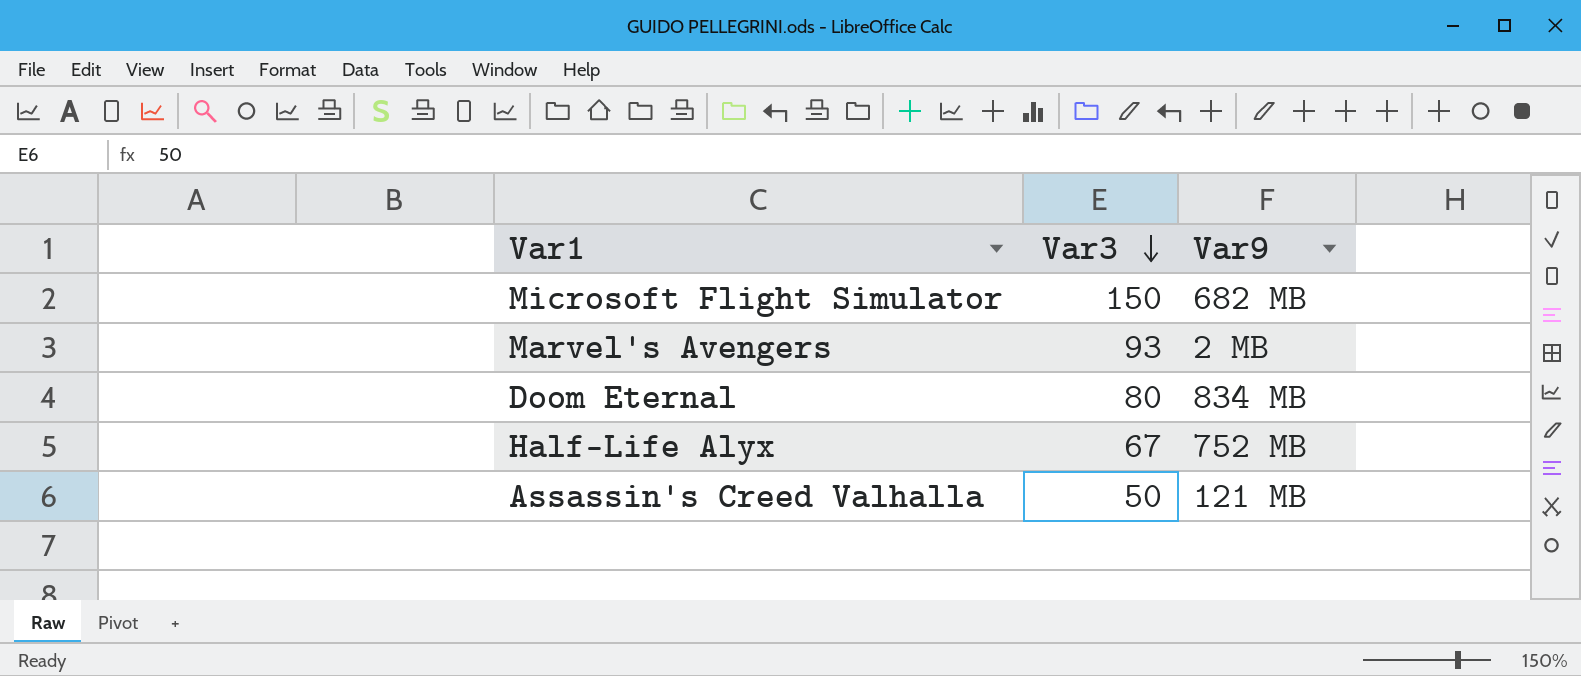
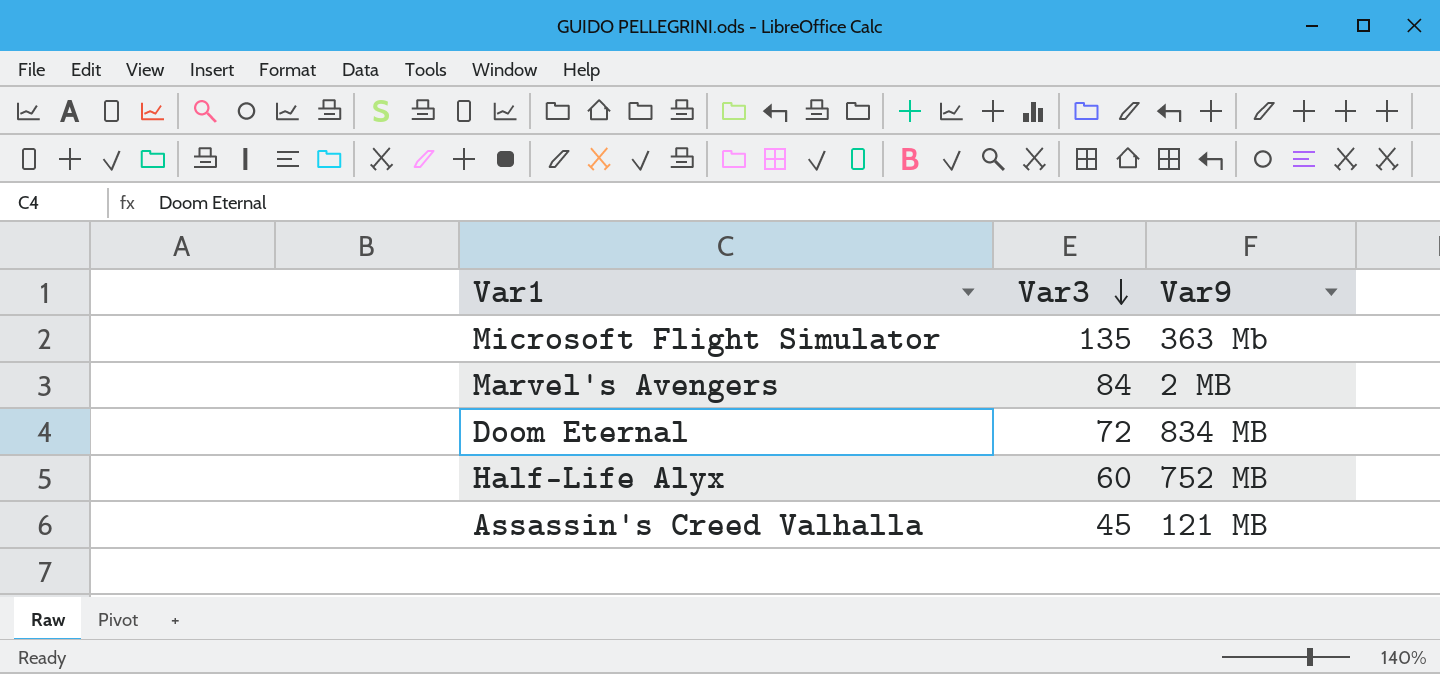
Microsoft Flight Simulator | Var3: 150 -> 135
Microsoft Flight Simulator | Var9: 682 MB -> 363 Mb
Marvel's Avengers | Var3: 93 -> 84
Doom Eternal | Var3: 80 -> 72
Half-Life Alyx | Var3: 67 -> 60
Assassin's Creed Valhalla | Var3: 50 -> 45

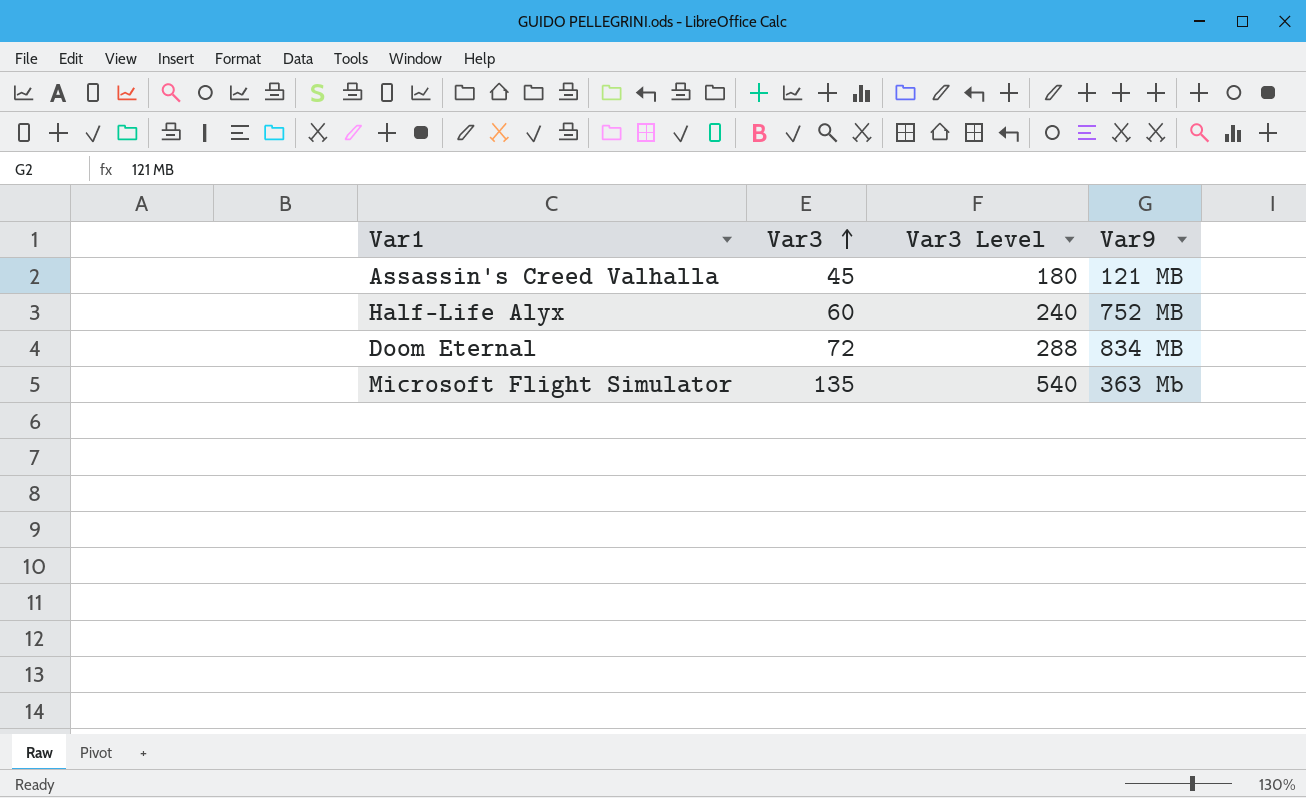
row order: Var3 descending -> Var3 ascending
column Var3 Level | formula: none -> [Var3] * 4
row Marvel's Avengers: 84 | 2 MB -> none

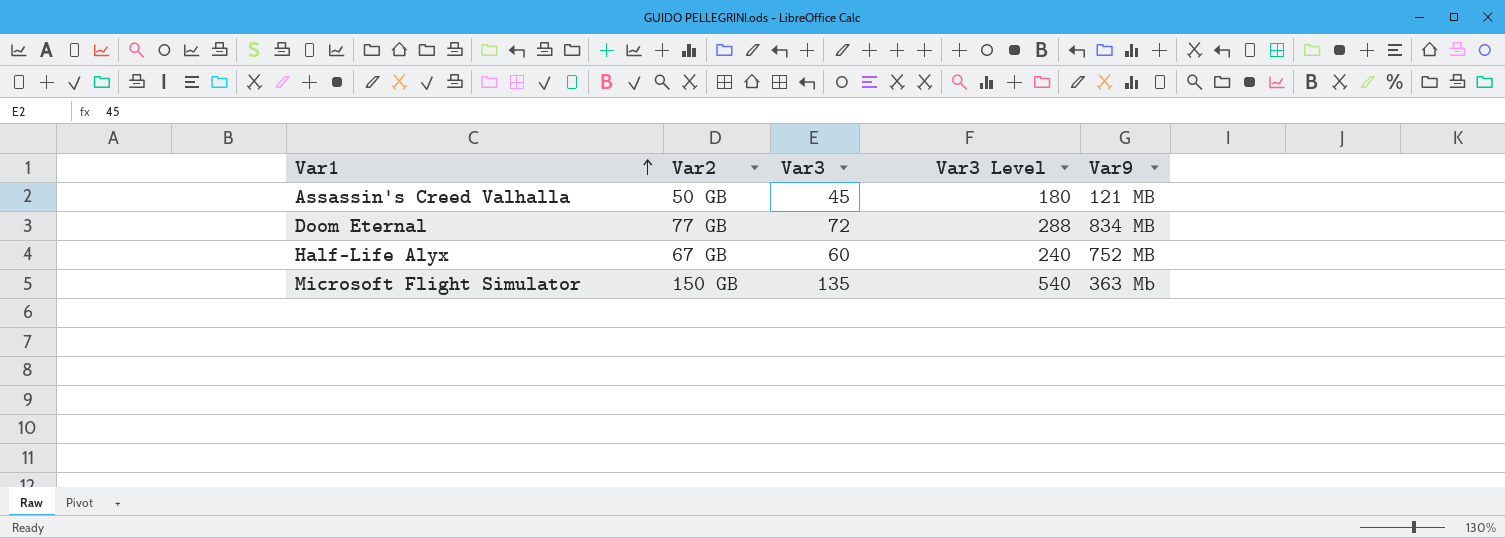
row order: Var3 ascending -> Var1 ascending
column Var2 | position: none -> 2

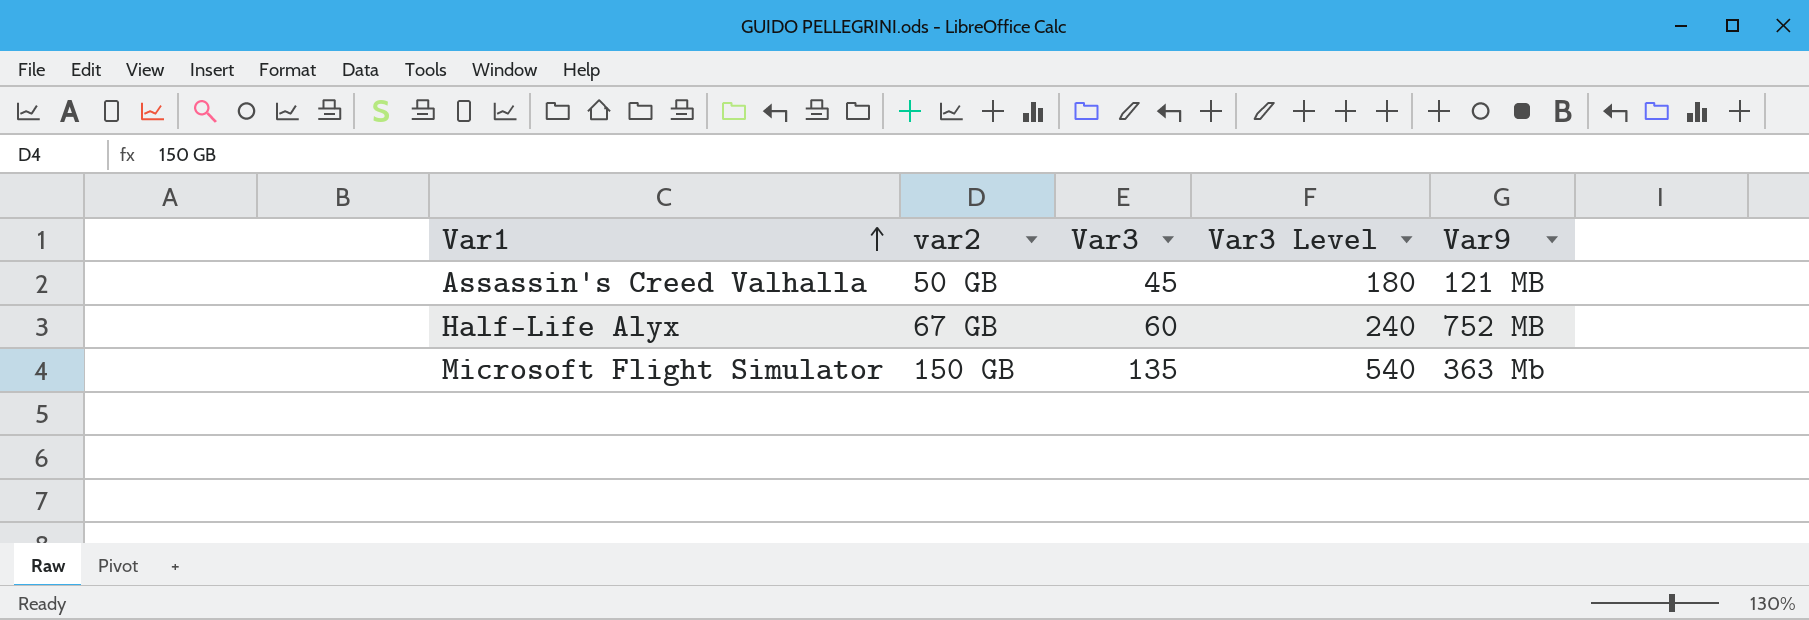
column name: Var2 -> var2
row Doom Eternal: 77 GB | 72 | 288 | 834 MB -> none

